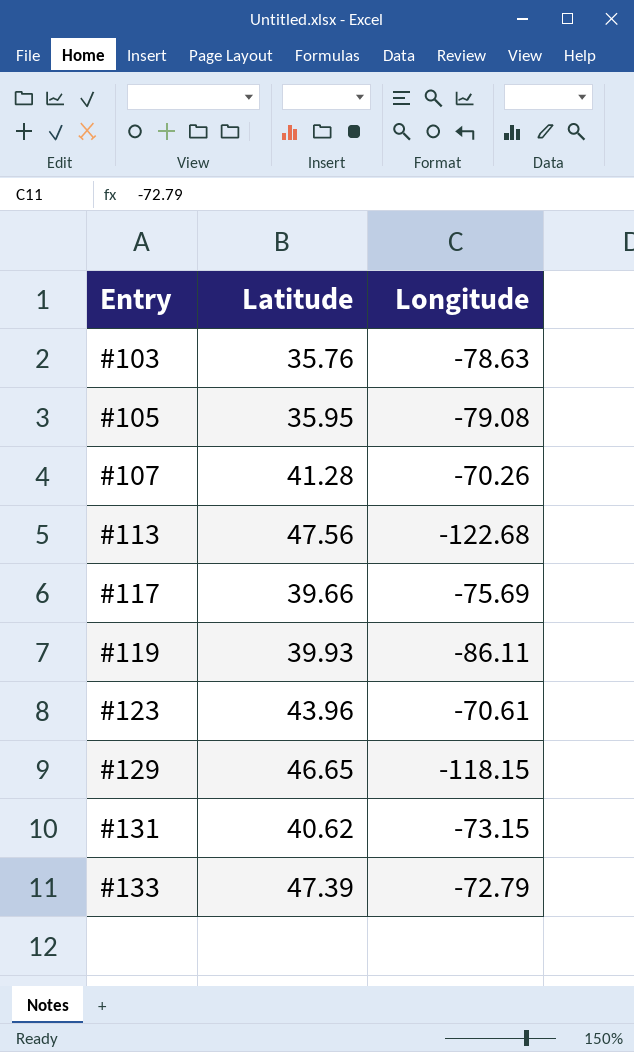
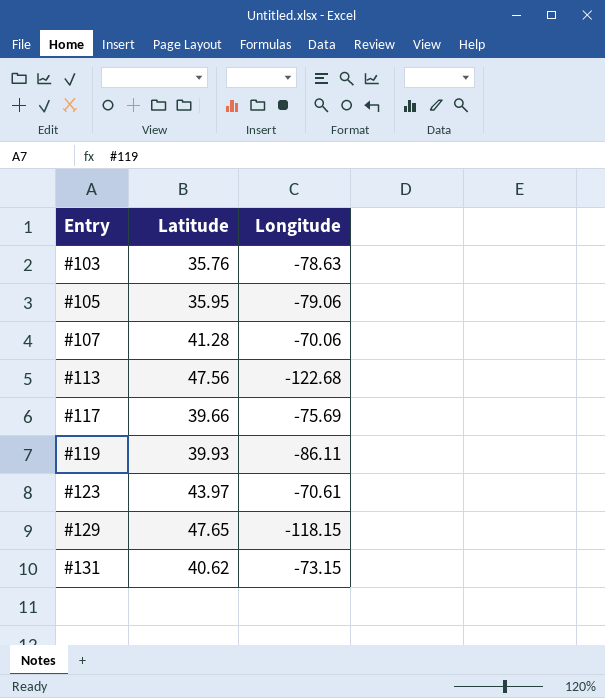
row #133: 47.39 | -72.79 -> none
#105 | Longitude: -79.08 -> -79.06
#107 | Longitude: -70.26 -> -70.06
#123 | Latitude: 43.96 -> 43.97
#129 | Latitude: 46.65 -> 47.65

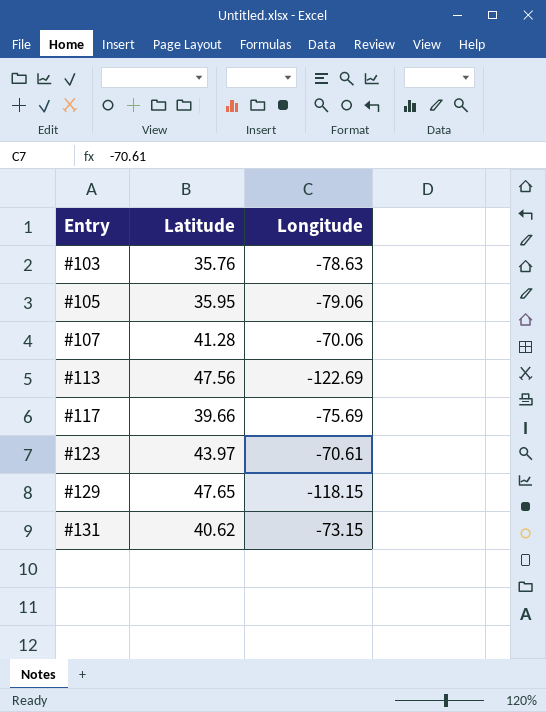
row #119: 39.93 | -86.11 -> none
#113 | Longitude: -122.68 -> -122.69

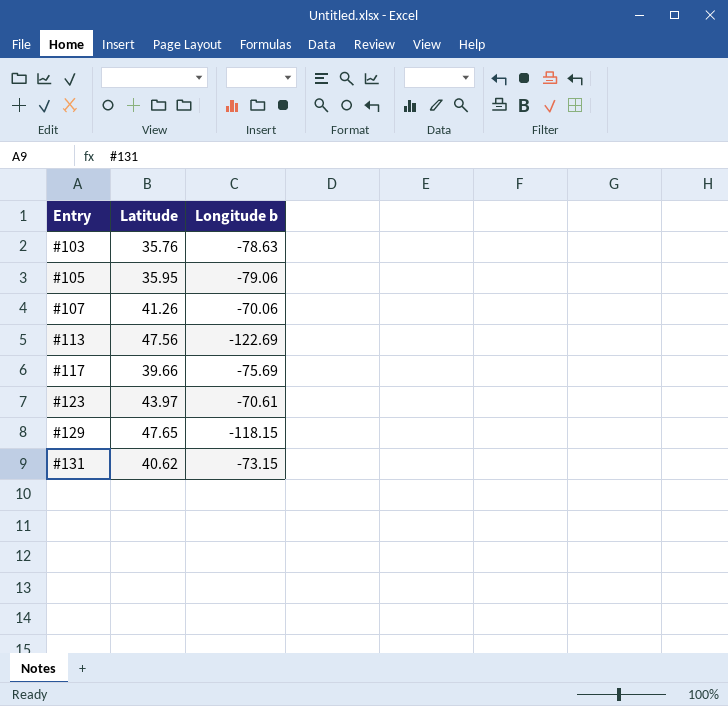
column name: Longitude -> Longitude b
#107 | Latitude: 41.28 -> 41.26

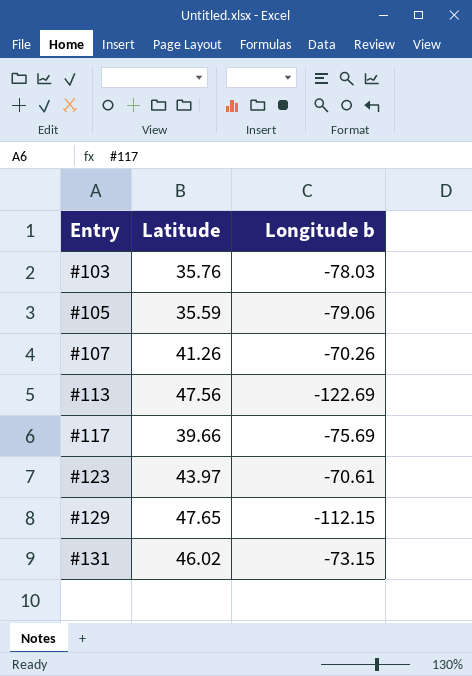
#103 | Longitude b: -78.63 -> -78.03
#105 | Latitude: 35.95 -> 35.59
#107 | Longitude b: -70.06 -> -70.26
#129 | Longitude b: -118.15 -> -112.15
#131 | Latitude: 40.62 -> 46.02

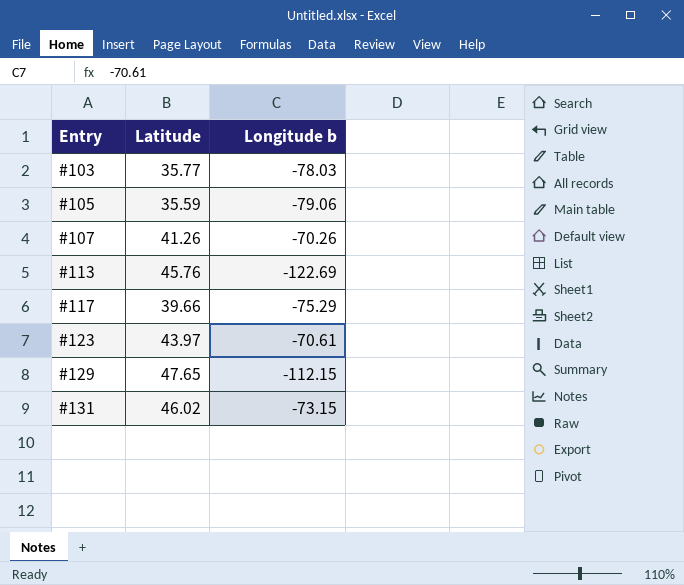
#103 | Latitude: 35.76 -> 35.77
#113 | Latitude: 47.56 -> 45.76
#117 | Longitude b: -75.69 -> -75.29

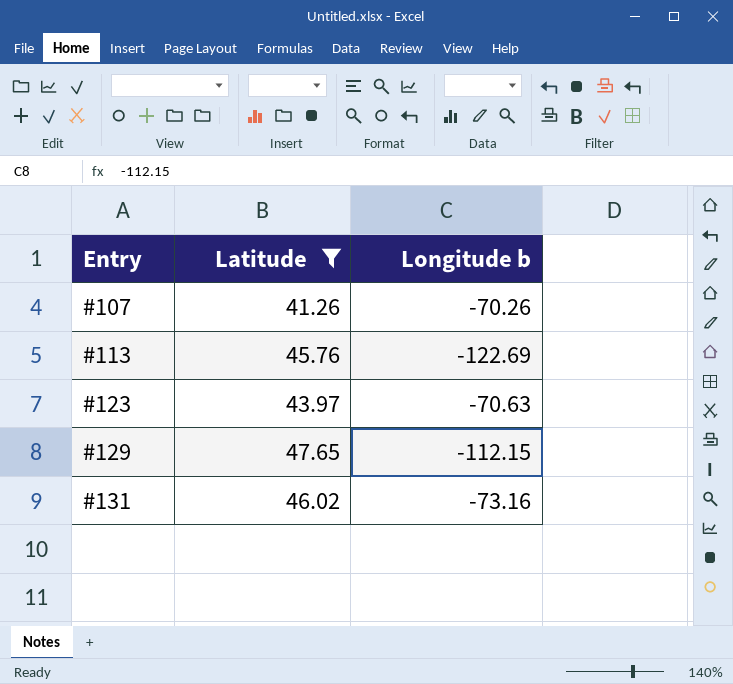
filter: none -> Latitude >= 41.26
#123 | Longitude b: -70.61 -> -70.63
#131 | Longitude b: -73.15 -> -73.16

